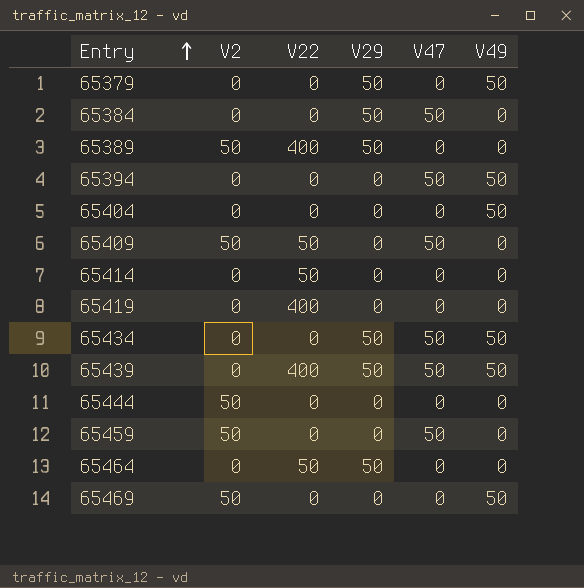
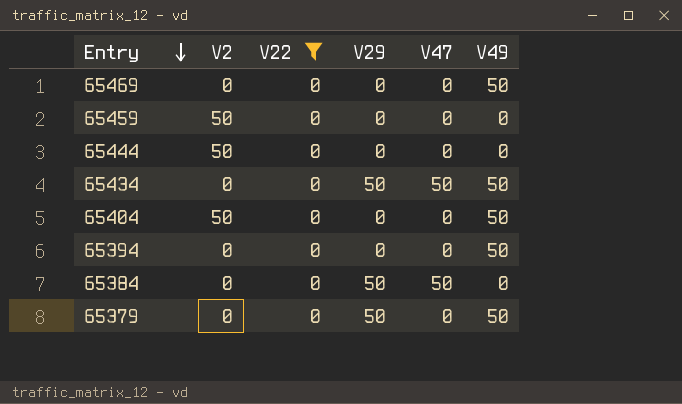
filter: none -> V22 = 0
row order: Entry ascending -> Entry descending
65469 | V2: 50 -> 0
65459 | V47: 50 -> 0
65404 | V2: 0 -> 50
65394 | V47: 50 -> 0

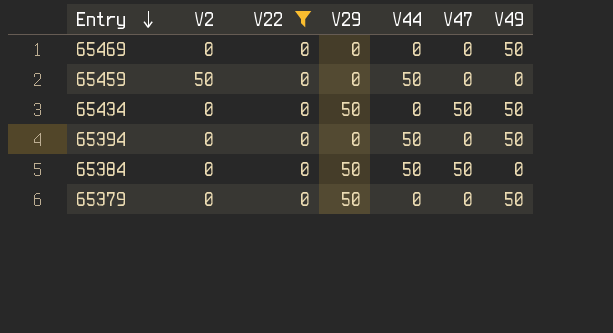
column V44 | position: none -> 5
row 65444: 50 | 0 | 0 | 0 | 0 -> none
row 65404: 50 | 0 | 0 | 0 | 50 -> none

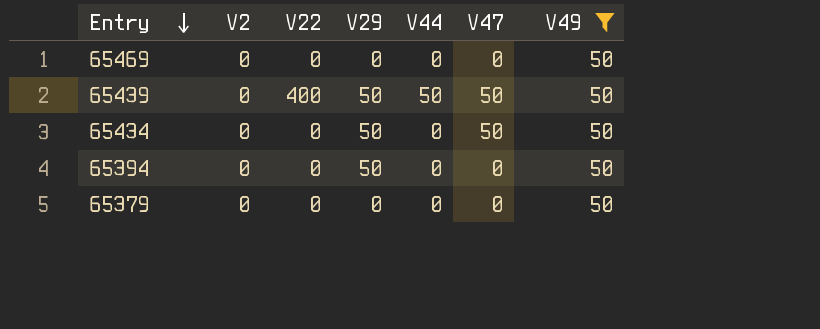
filter: V22 = 0 -> V49 = 50
65394 | V29: 0 -> 50
65394 | V44: 50 -> 0
65379 | V29: 50 -> 0

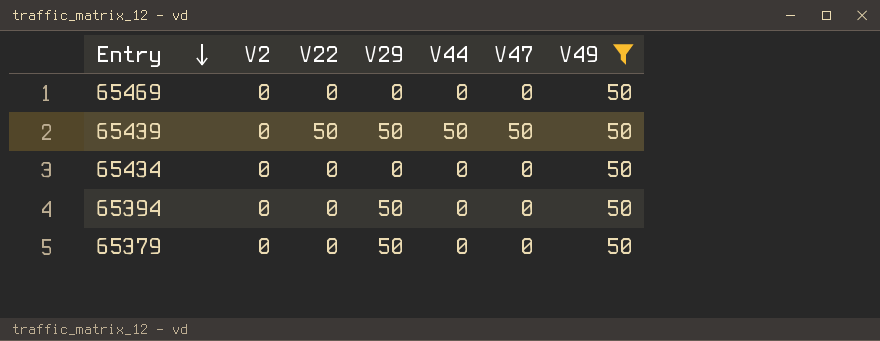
65439 | V22: 400 -> 50
65434 | V29: 50 -> 0
65434 | V47: 50 -> 0
65379 | V29: 0 -> 50

